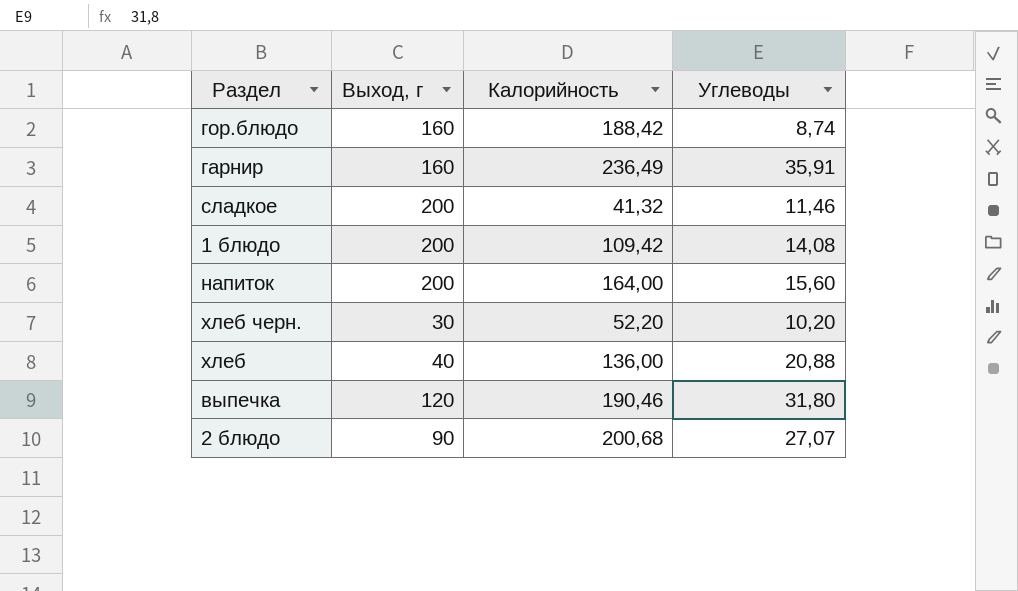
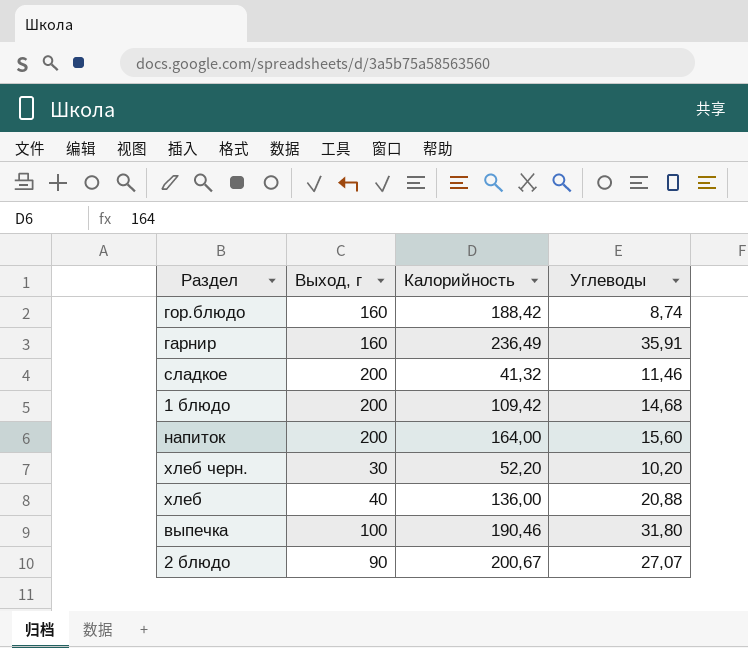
1 блюдо | Углеводы: 14,08 -> 14,68
выпечка | Выход, г: 120 -> 100
2 блюдо | Калорийность: 200,68 -> 200,67

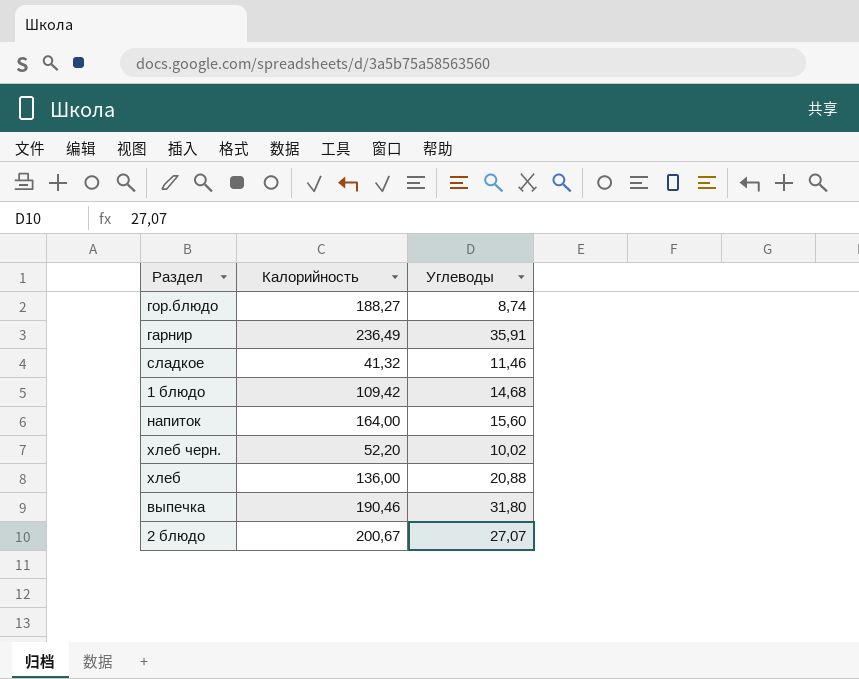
column Выход, г | position: 2 -> none
гор.блюдо | Калорийность: 188,42 -> 188,27
хлеб черн. | Углеводы: 10,20 -> 10,02

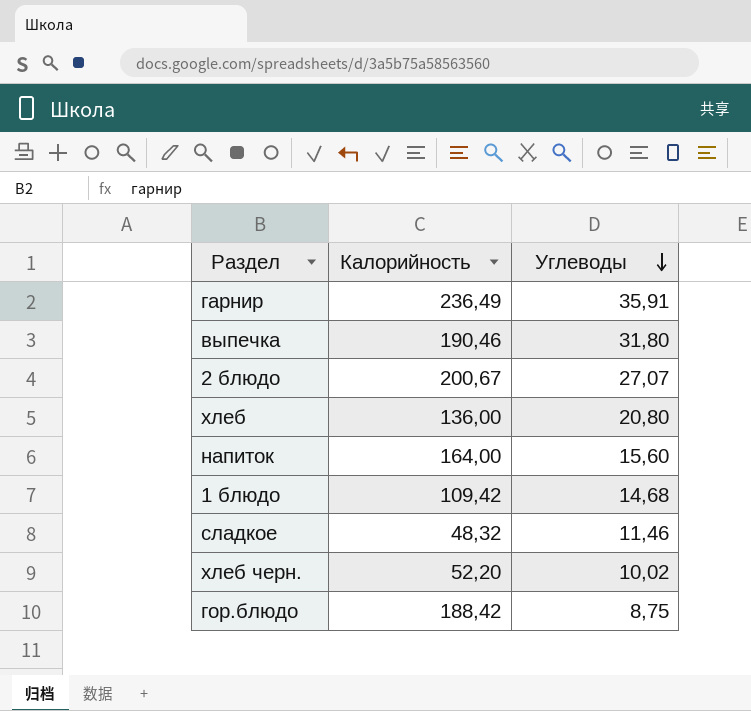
row order: none -> Углеводы descending
хлеб | Углеводы: 20,88 -> 20,80
сладкое | Калорийность: 41,32 -> 48,32
гор.блюдо | Калорийность: 188,27 -> 188,42
гор.блюдо | Углеводы: 8,74 -> 8,75

